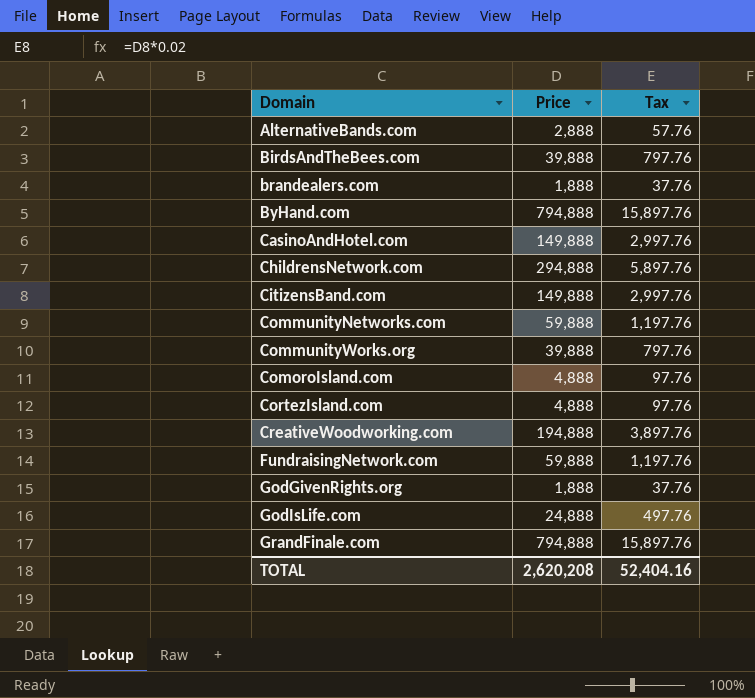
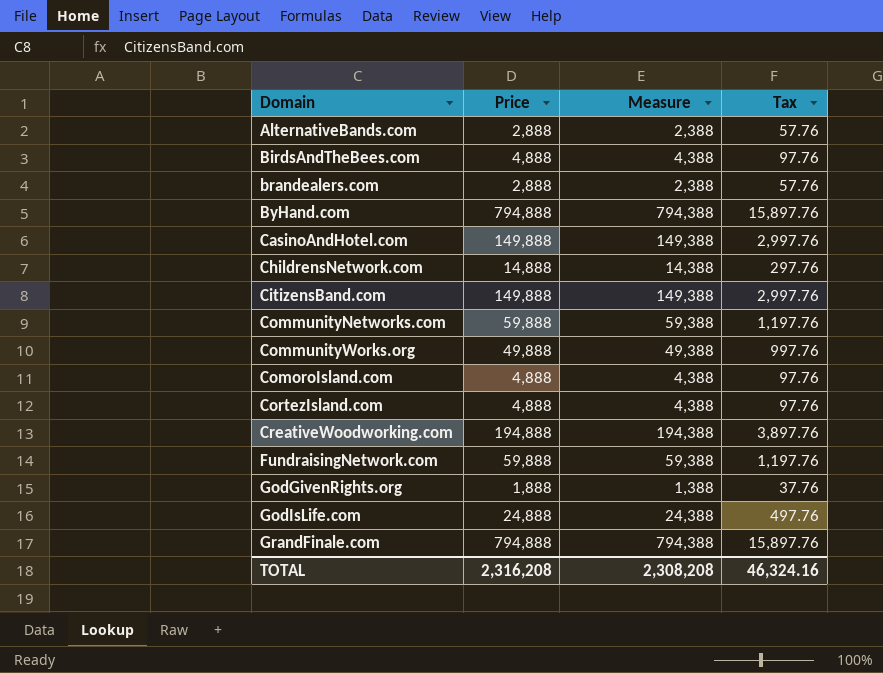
column Measure | formula: none -> [Price] - 500
BirdsAndTheBees.com | Price: 39,888 -> 4,888
BirdsAndTheBees.com | Tax: 797.76 -> 97.76
brandealers.com | Price: 1,888 -> 2,888
brandealers.com | Tax: 37.76 -> 57.76
ChildrensNetwork.com | Price: 294,888 -> 14,888
ChildrensNetwork.com | Tax: 5,897.76 -> 297.76
CommunityWorks.org | Price: 39,888 -> 49,888
CommunityWorks.org | Tax: 797.76 -> 997.76
TOTAL | Price: 2,620,208 -> 2,316,208
TOTAL | Tax: 52,404.16 -> 46,324.16

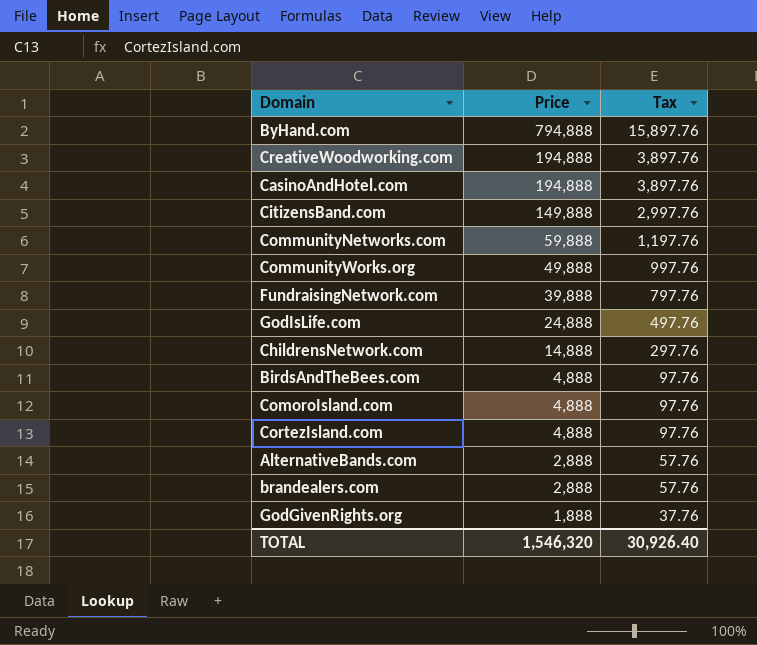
row order: Domain ascending -> Price descending
column Measure | formula: [Price] - 500 -> none
row GrandFinale.com: 794,888 | 794,388 | 15,897.76 -> none
CasinoAndHotel.com | Price: 149,888 -> 194,888
CasinoAndHotel.com | Tax: 2,997.76 -> 3,897.76
FundraisingNetwork.com | Price: 59,888 -> 39,888
FundraisingNetwork.com | Tax: 1,197.76 -> 797.76
TOTAL | Price: 2,316,208 -> 1,546,320
TOTAL | Tax: 46,324.16 -> 30,926.40

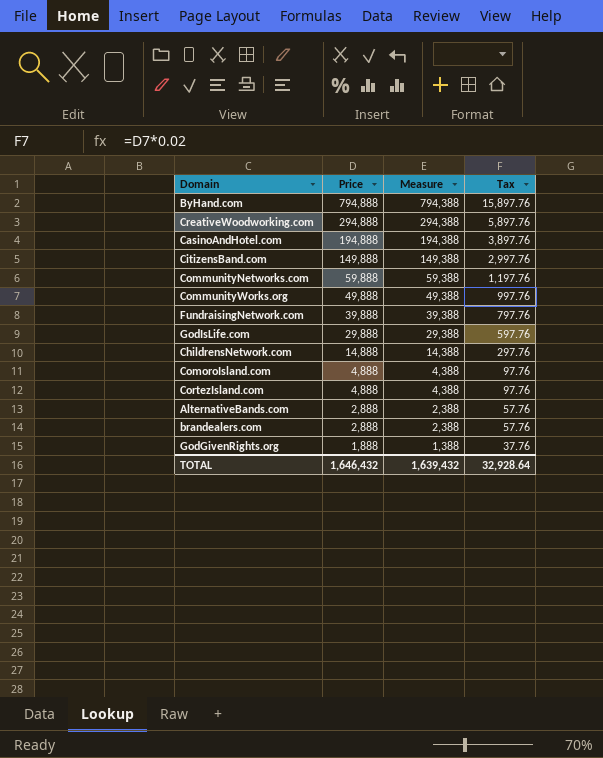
column Measure | formula: none -> [Price] - 500
row BirdsAndTheBees.com: 4,888 | 97.76 -> none
CreativeWoodworking.com | Price: 194,888 -> 294,888
CreativeWoodworking.com | Tax: 3,897.76 -> 5,897.76
GodIsLife.com | Price: 24,888 -> 29,888
GodIsLife.com | Tax: 497.76 -> 597.76
TOTAL | Price: 1,546,320 -> 1,646,432
TOTAL | Tax: 30,926.40 -> 32,928.64

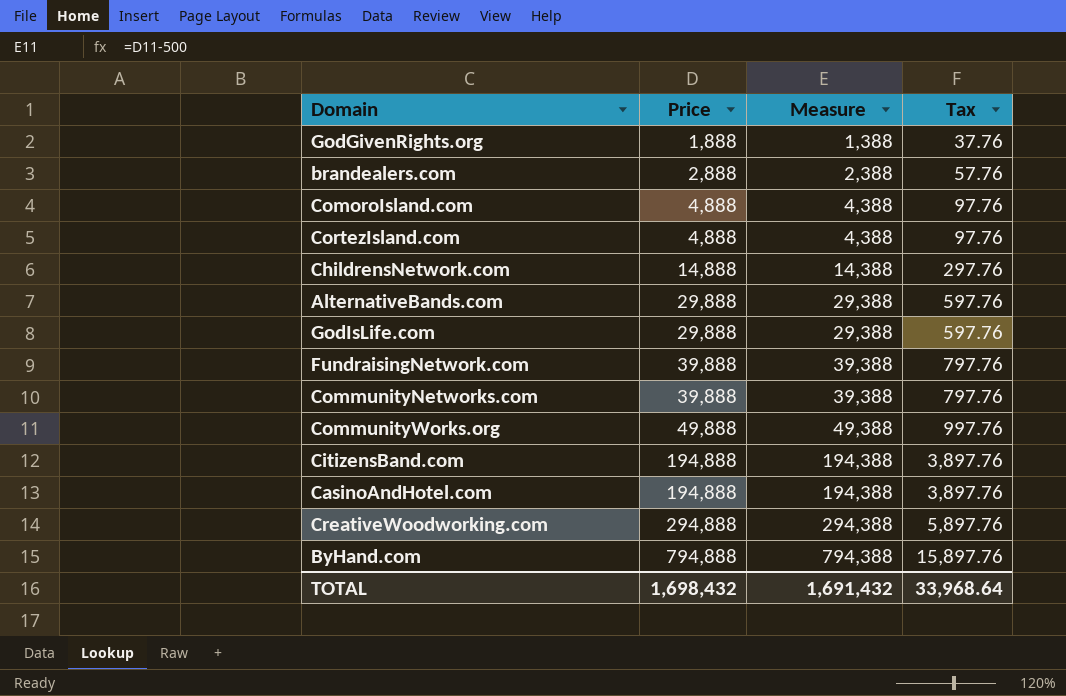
row order: Price descending -> Price ascending
AlternativeBands.com | Price: 2,888 -> 29,888
AlternativeBands.com | Measure: 2,388 -> 29,388
AlternativeBands.com | Tax: 57.76 -> 597.76
CommunityNetworks.com | Price: 59,888 -> 39,888
CommunityNetworks.com | Measure: 59,388 -> 39,388
CommunityNetworks.com | Tax: 1,197.76 -> 797.76
CitizensBand.com | Price: 149,888 -> 194,888
CitizensBand.com | Measure: 149,388 -> 194,388
CitizensBand.com | Tax: 2,997.76 -> 3,897.76
TOTAL | Price: 1,646,432 -> 1,698,432
TOTAL | Measure: 1,639,432 -> 1,691,432
TOTAL | Tax: 32,928.64 -> 33,968.64

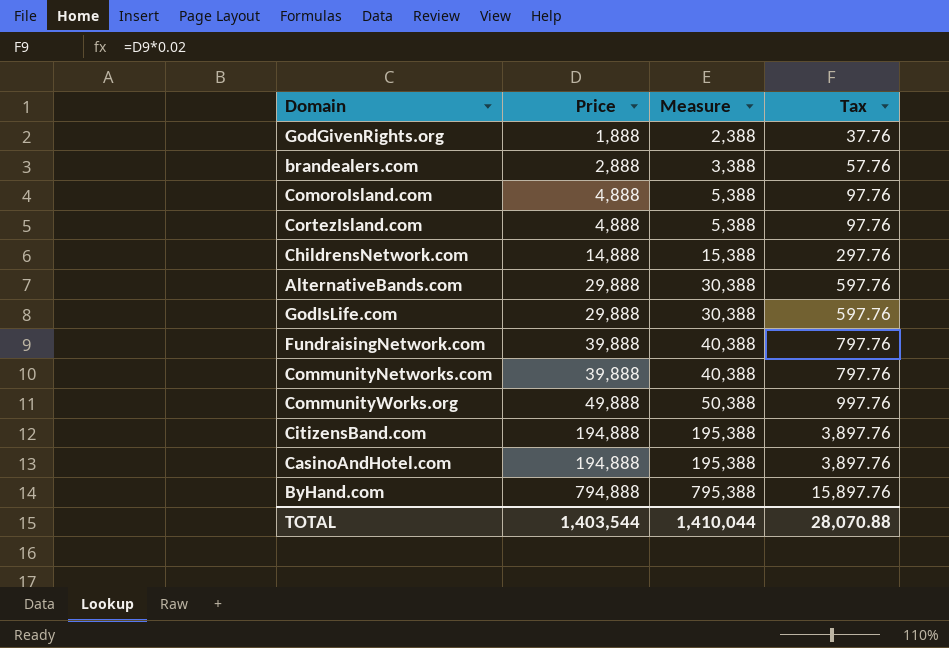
column Measure | formula: [Price] - 500 -> [Price] + 500
row CreativeWoodworking.com: 294,888 | 294,388 | 5,897.76 -> none
TOTAL | Price: 1,698,432 -> 1,403,544
TOTAL | Measure: 1,691,432 -> 1,410,044
TOTAL | Tax: 33,968.64 -> 28,070.88

